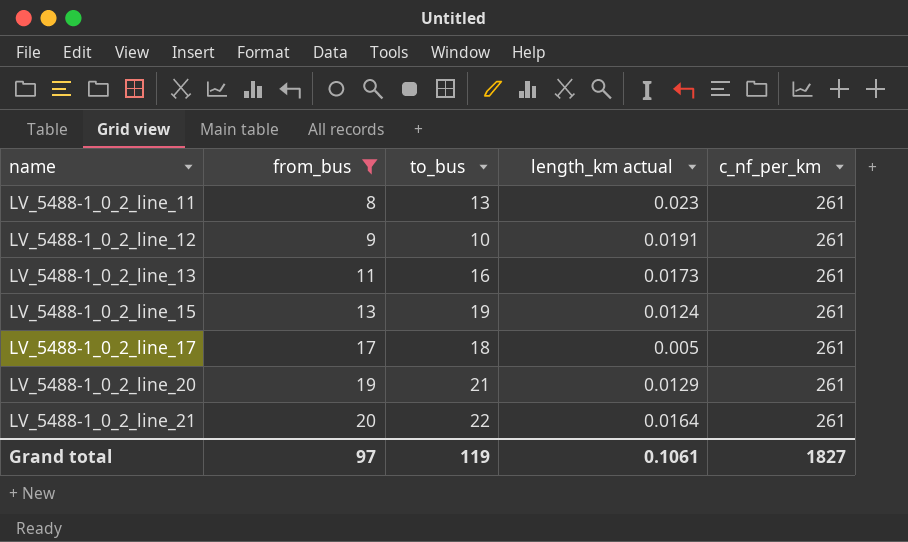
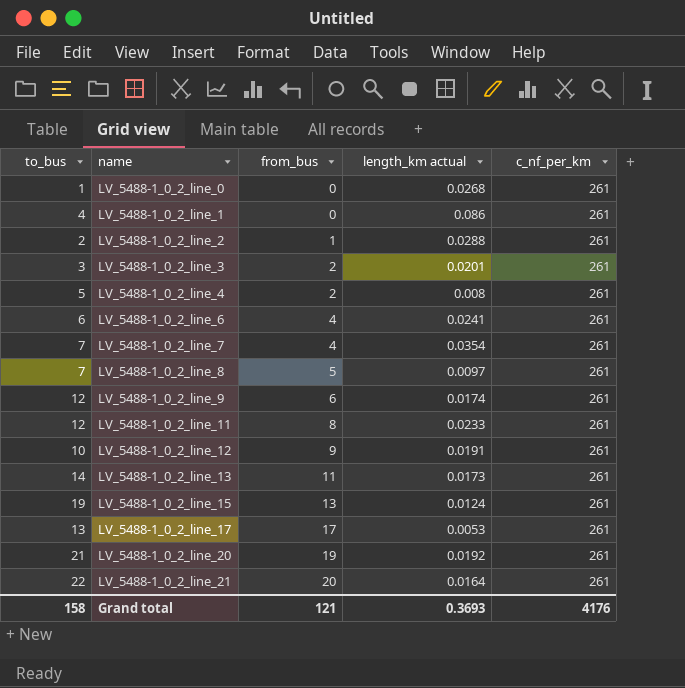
filter: from_bus >= 8 -> none
column to_bus | position: 3 -> 1
LV_5488-1_0_2_line_11 | to_bus: 13 -> 12
LV_5488-1_0_2_line_11 | length_km actual: 0.023 -> 0.0233
LV_5488-1_0_2_line_13 | to_bus: 16 -> 14
LV_5488-1_0_2_line_17 | to_bus: 18 -> 13
LV_5488-1_0_2_line_17 | length_km actual: 0.005 -> 0.0053
LV_5488-1_0_2_line_20 | length_km actual: 0.0129 -> 0.0192
Grand total | to_bus: 119 -> 158
Grand total | from_bus: 97 -> 121
Grand total | length_km actual: 0.1061 -> 0.3693
Grand total | c_nf_per_km: 1827 -> 4176

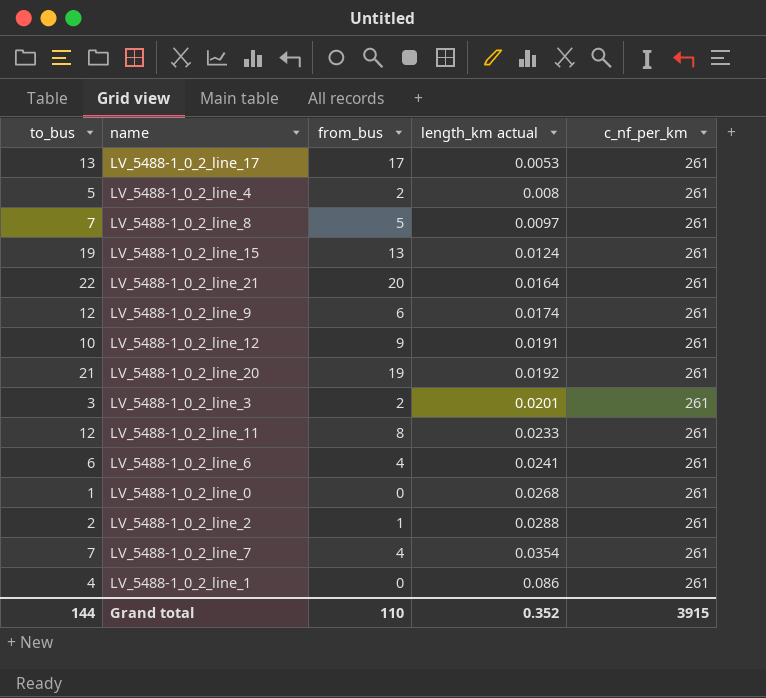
row order: name ascending -> length_km actual ascending
row LV_5488-1_0_2_line_13: 14 | 11 | 0.0173 | 261 -> none
Grand total | to_bus: 158 -> 144
Grand total | from_bus: 121 -> 110
Grand total | length_km actual: 0.3693 -> 0.352
Grand total | c_nf_per_km: 4176 -> 3915

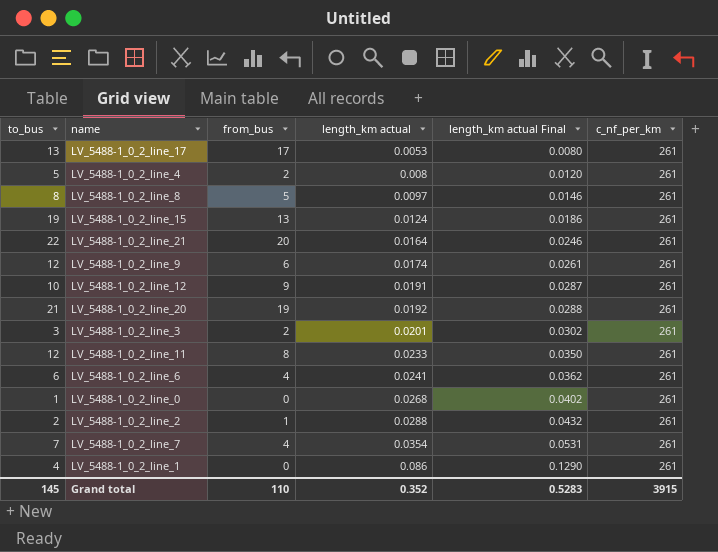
column length_km actual Final | formula: none -> [length_km actual] * 1.5
LV_5488-1_0_2_line_8 | to_bus: 7 -> 8
Grand total | to_bus: 144 -> 145

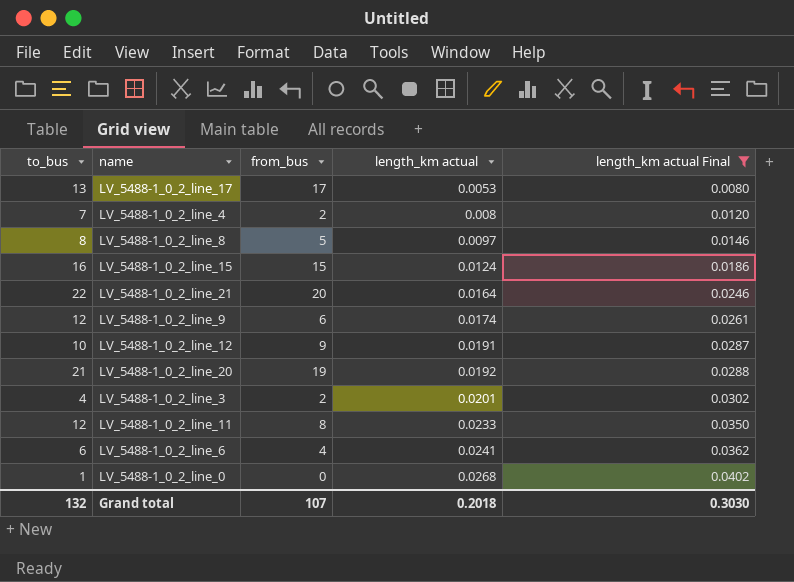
filter: none -> length_km actual Final <= 0.0402
column c_nf_per_km | position: 6 -> none
LV_5488-1_0_2_line_4 | to_bus: 5 -> 7
LV_5488-1_0_2_line_15 | to_bus: 19 -> 16
LV_5488-1_0_2_line_15 | from_bus: 13 -> 15
LV_5488-1_0_2_line_3 | to_bus: 3 -> 4
Grand total | to_bus: 145 -> 132
Grand total | from_bus: 110 -> 107
Grand total | length_km actual: 0.352 -> 0.2018
Grand total | length_km actual Final: 0.5283 -> 0.3030

